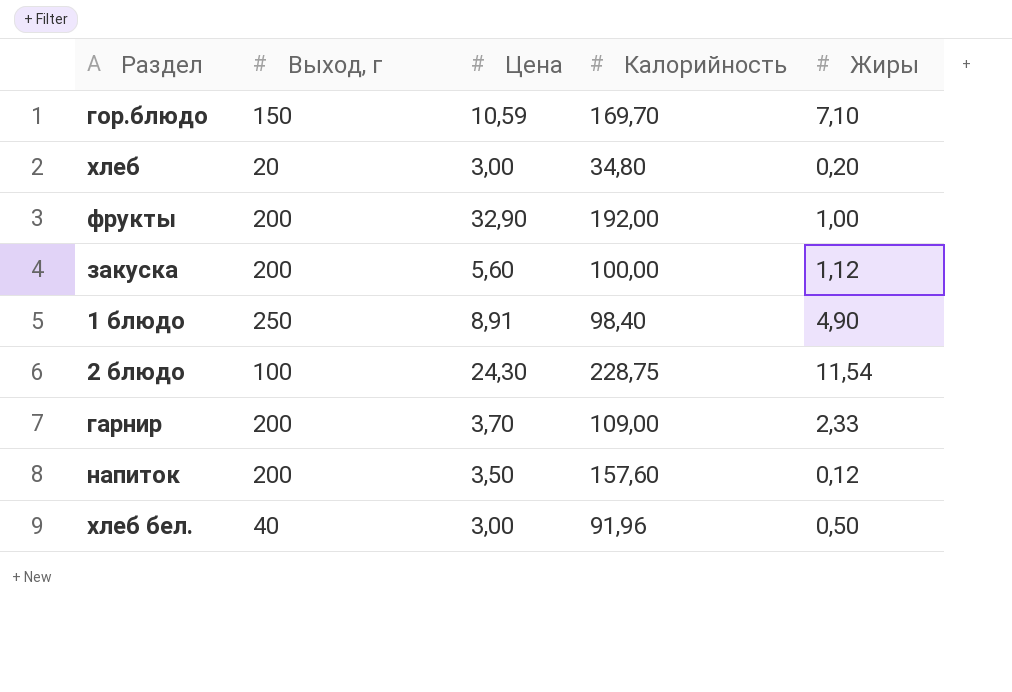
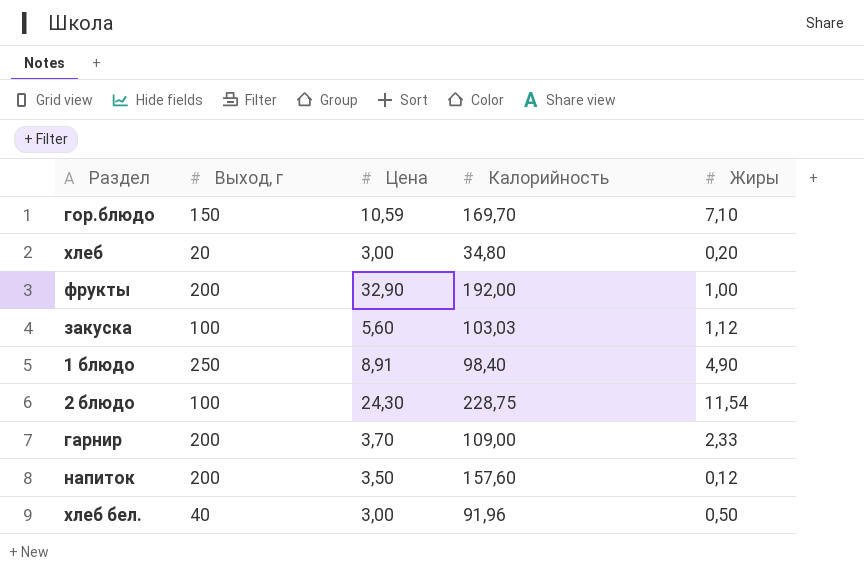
закуска | Выход, г: 200 -> 100
закуска | Калорийность: 100,00 -> 103,03

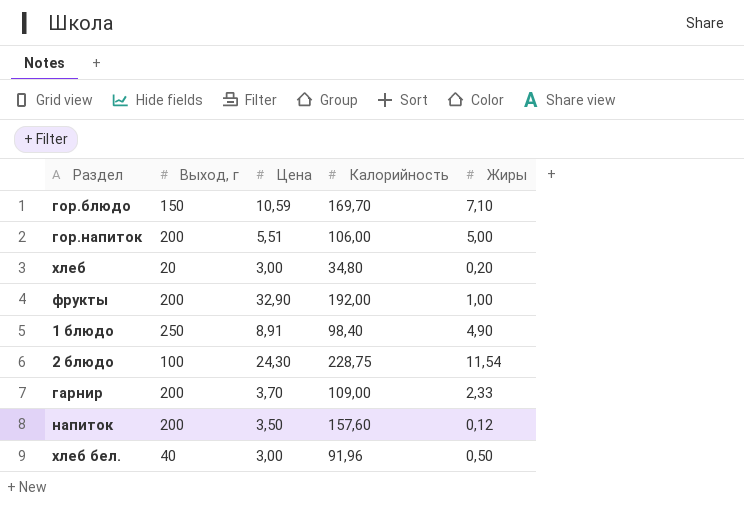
row закуска: 100 | 5,60 | 103,03 | 1,12 -> none
row гор.напиток: none -> 200 | 5,51 | 106,00 | 5,00

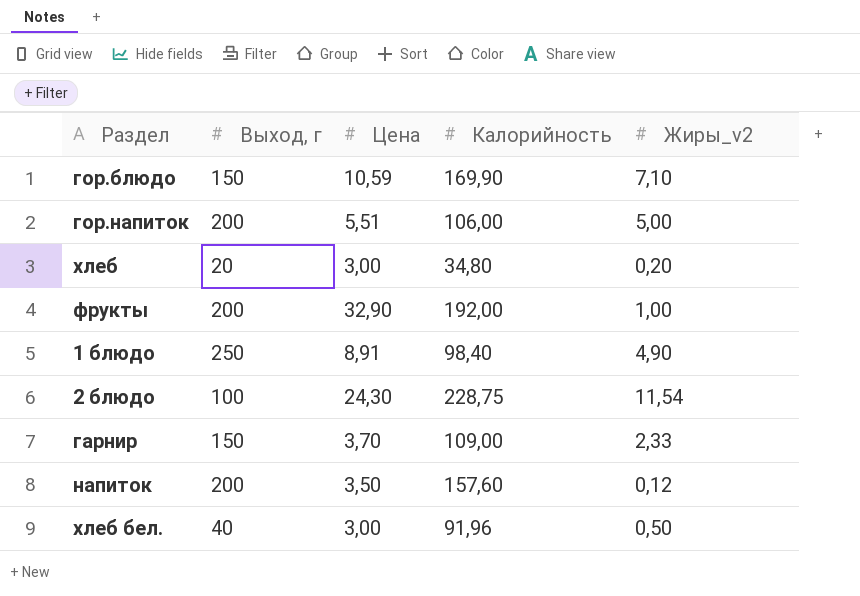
column name: Жиры -> Жиры_v2
гор.блюдо | Калорийность: 169,70 -> 169,90
гарнир | Выход, г: 200 -> 150

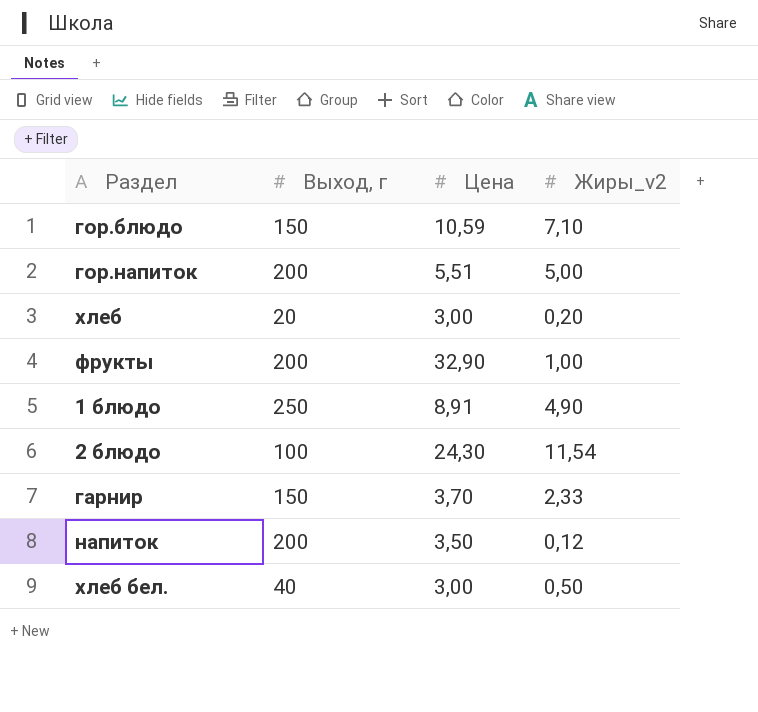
column Калорийность | position: 4 -> none

